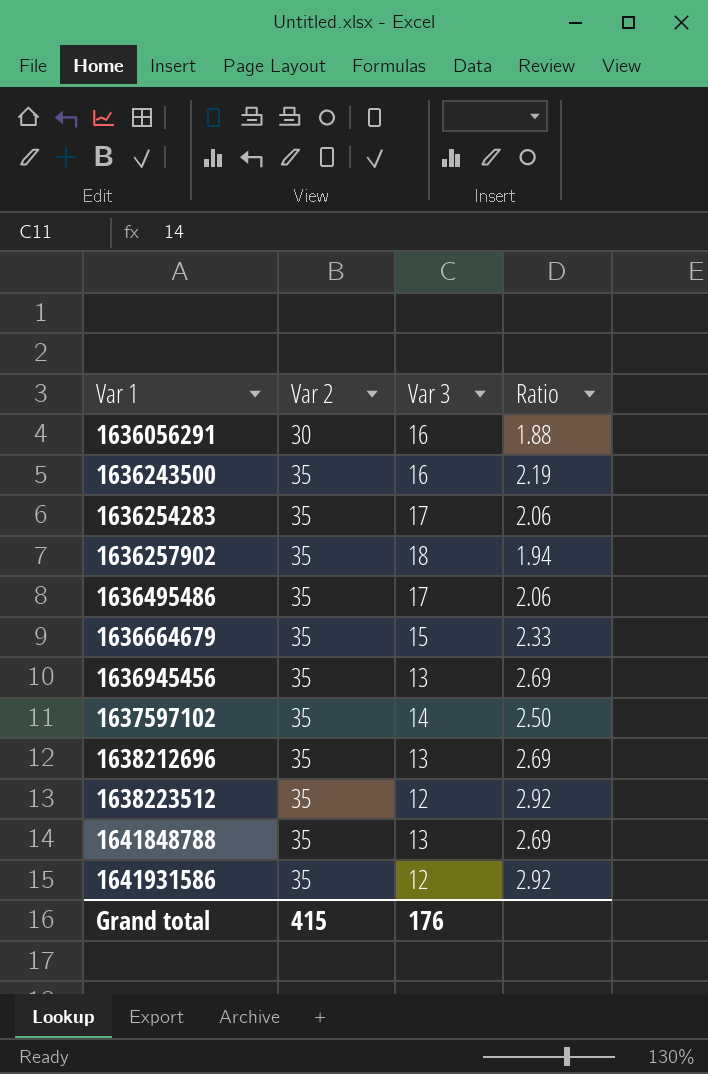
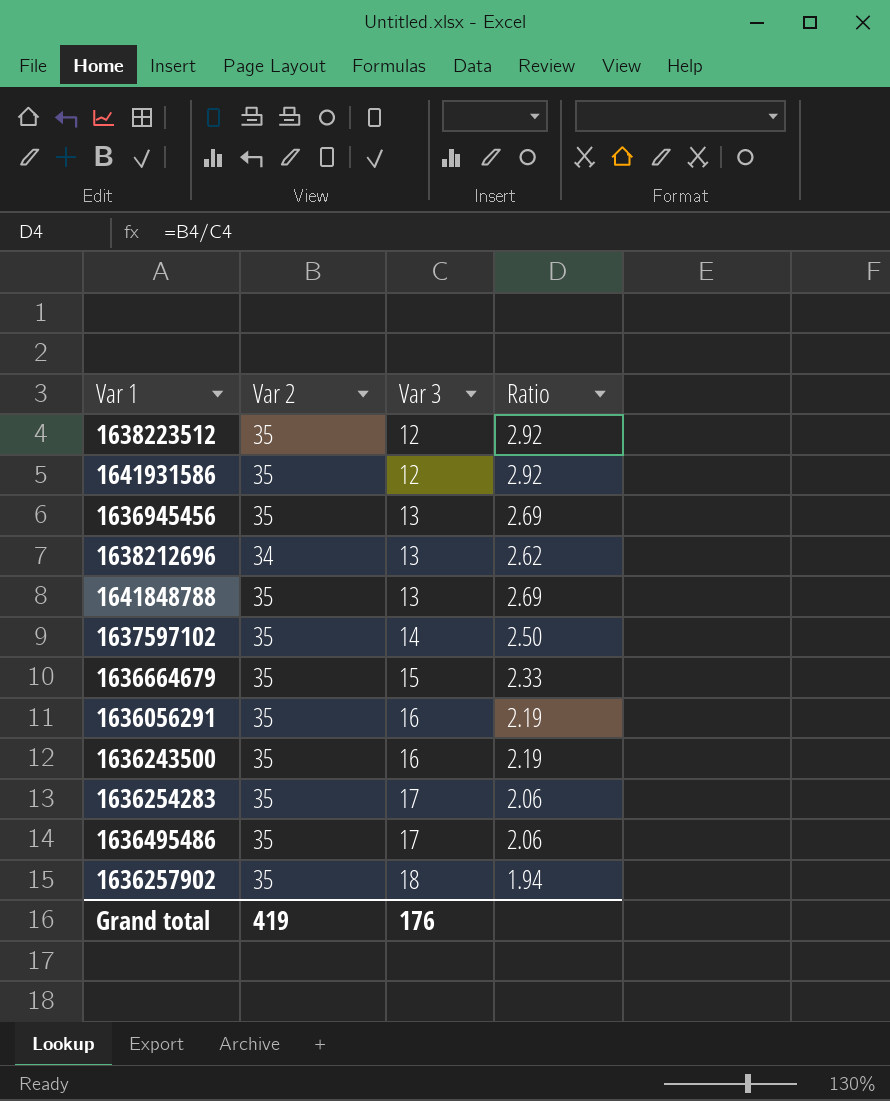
row order: Var 1 ascending -> Var 3 ascending
1638212696 | Var 2: 35 -> 34
1638212696 | Ratio: 2.69 -> 2.62
1636056291 | Var 2: 30 -> 35
1636056291 | Ratio: 1.88 -> 2.19
Grand total | Var 2: 415 -> 419

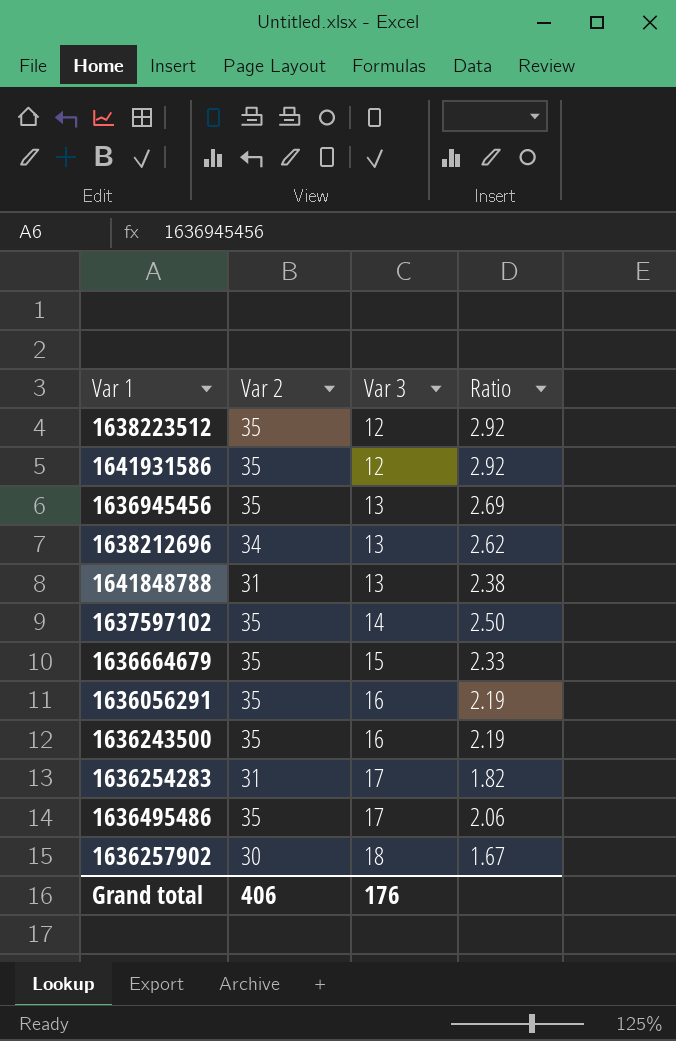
1641848788 | Var 2: 35 -> 31
1641848788 | Ratio: 2.69 -> 2.38
1636254283 | Var 2: 35 -> 31
1636254283 | Ratio: 2.06 -> 1.82
1636257902 | Var 2: 35 -> 30
1636257902 | Ratio: 1.94 -> 1.67
Grand total | Var 2: 419 -> 406

